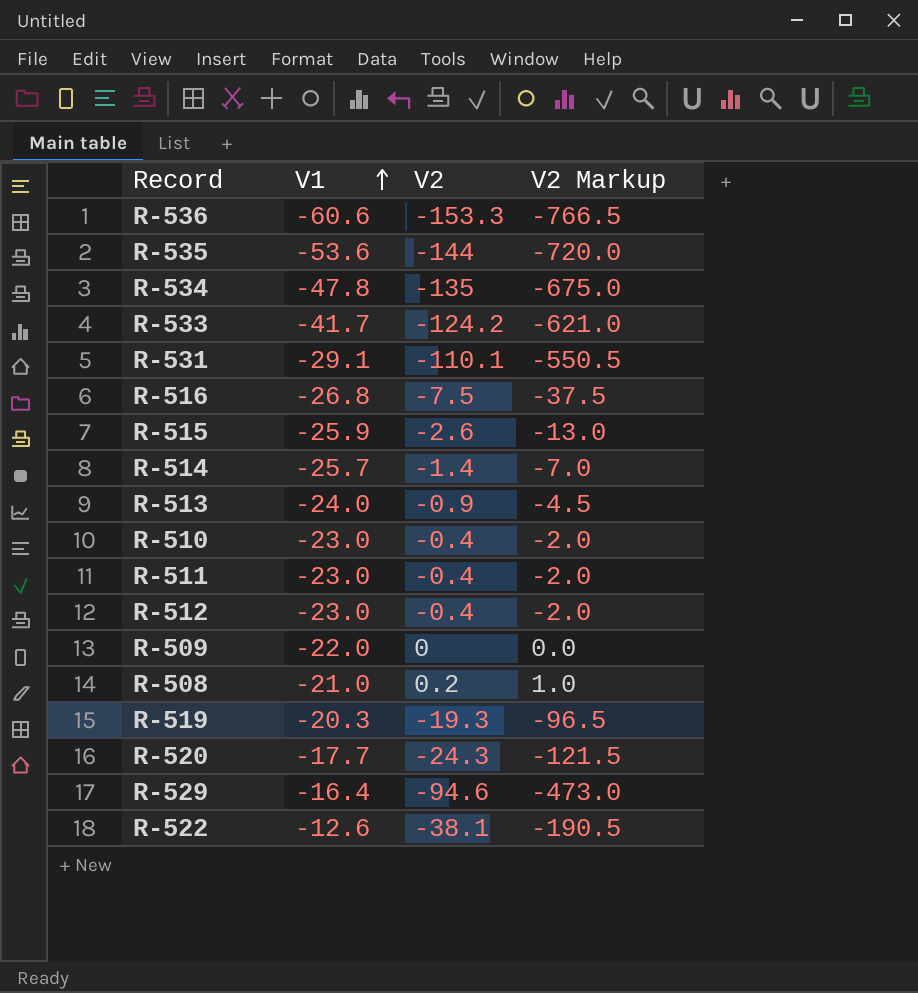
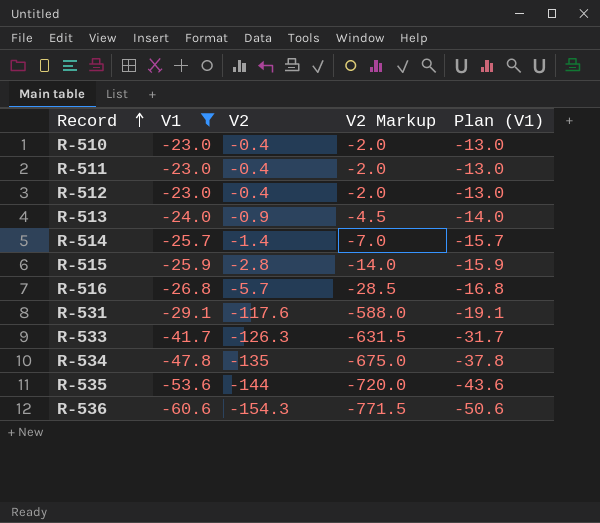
filter: none -> V1 <= -23.0
row order: V1 ascending -> Record ascending
column Plan (V1) | formula: none -> [V1] + 10
R-515 | V2: -2.6 -> -2.8
R-515 | V2 Markup: -13.0 -> -14.0
R-516 | V2: -7.5 -> -5.7
R-516 | V2 Markup: -37.5 -> -28.5
R-531 | V2: -110.1 -> -117.6
R-531 | V2 Markup: -550.5 -> -588.0
R-533 | V2: -124.2 -> -126.3
R-533 | V2 Markup: -621.0 -> -631.5
R-536 | V2: -153.3 -> -154.3
R-536 | V2 Markup: -766.5 -> -771.5

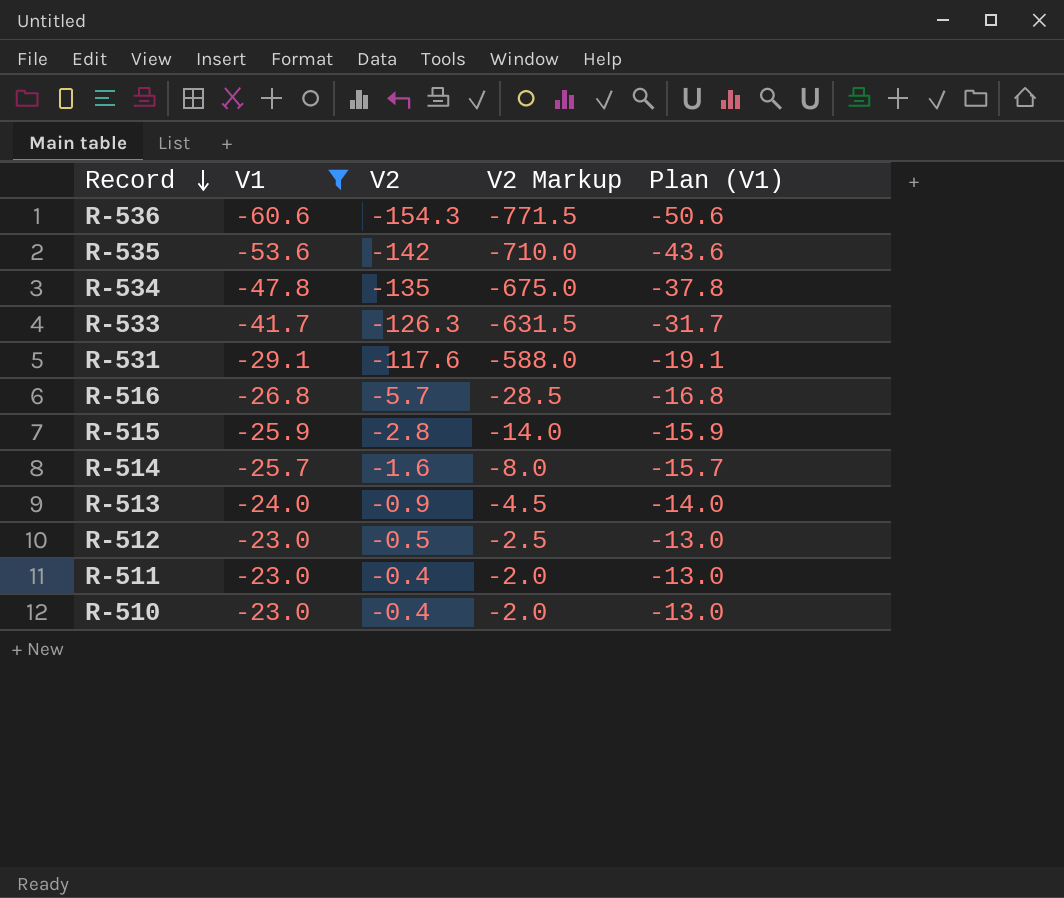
row order: Record ascending -> Record descending
R-535 | V2: -144 -> -142
R-535 | V2 Markup: -720.0 -> -710.0
R-514 | V2: -1.4 -> -1.6
R-514 | V2 Markup: -7.0 -> -8.0
R-512 | V2: -0.4 -> -0.5
R-512 | V2 Markup: -2.0 -> -2.5

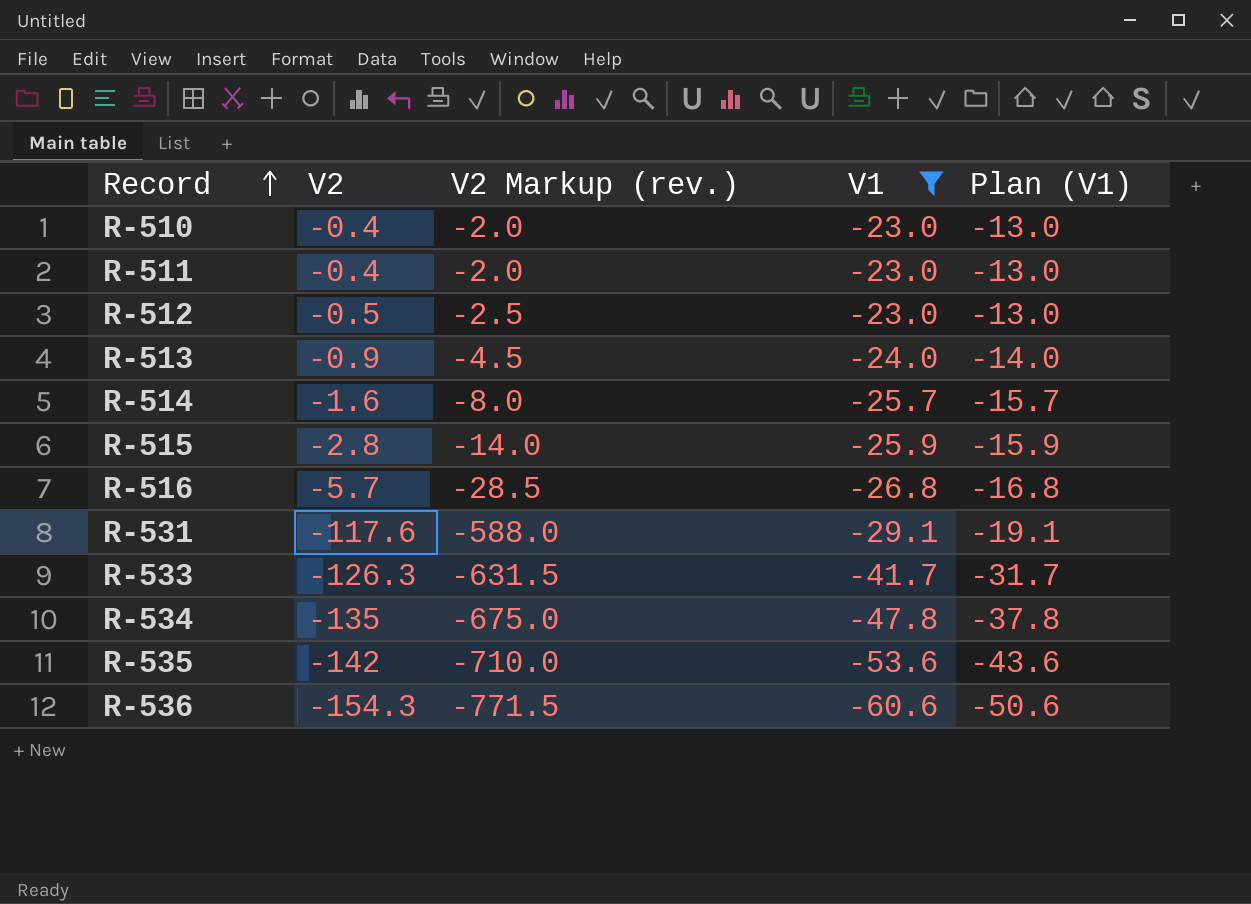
row order: Record descending -> Record ascending
column name: V2 Markup -> V2 Markup (rev.)
column V1 | position: 2 -> 4

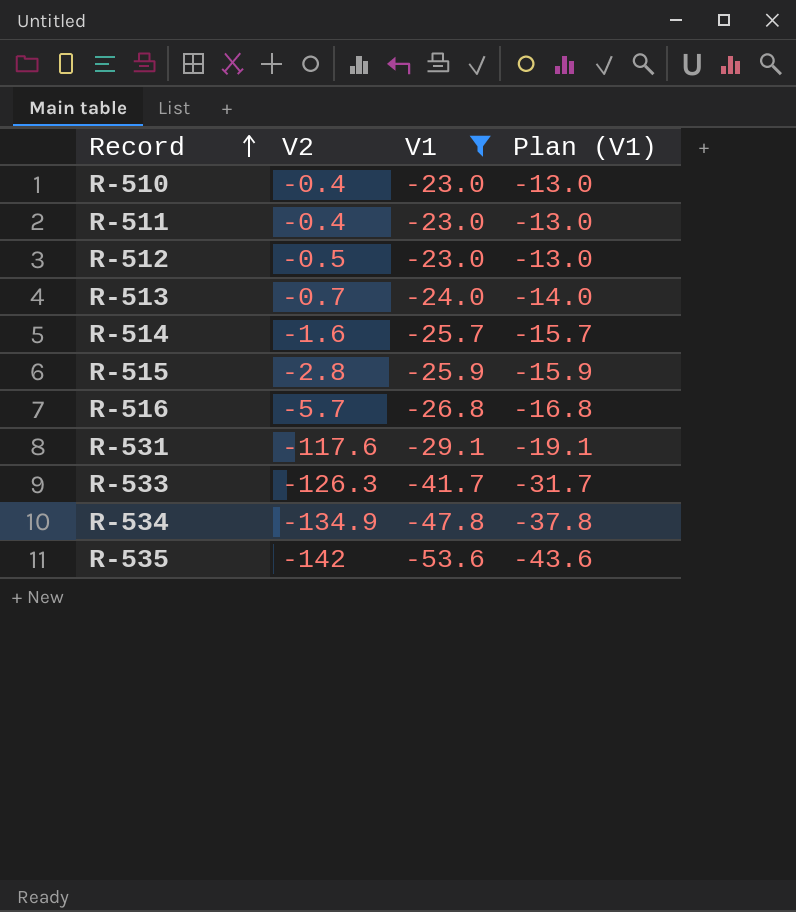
column V2 Markup (rev.) | formula: [V2] * 5 -> none
row R-536: -154.3 | -771.5 | -60.6 | -50.6 -> none
R-513 | V2: -0.9 -> -0.7
R-534 | V2: -135 -> -134.9

